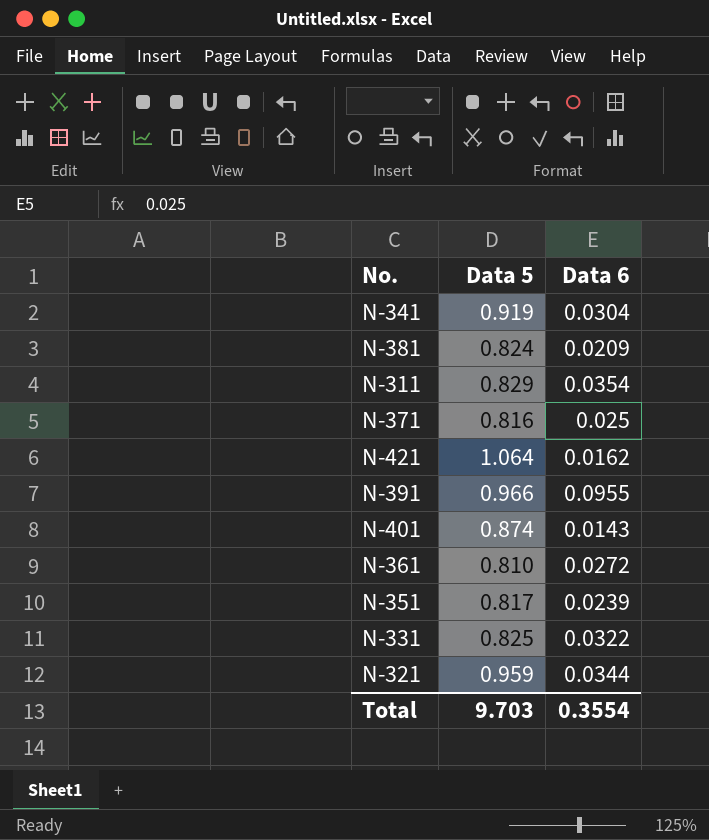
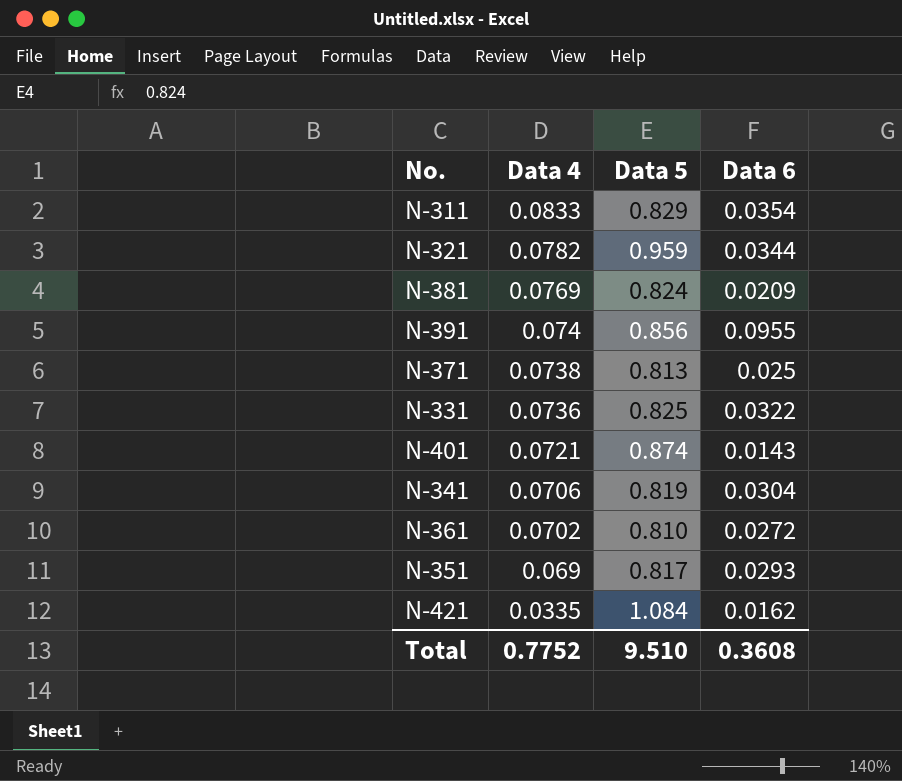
row order: none -> Data 4 descending
column Data 4 | position: none -> 2
N-391 | Data 5: 0.966 -> 0.856
N-371 | Data 5: 0.816 -> 0.813
N-341 | Data 5: 0.919 -> 0.819
N-351 | Data 6: 0.0239 -> 0.0293
N-421 | Data 5: 1.064 -> 1.084
Total | Data 5: 9.703 -> 9.510
Total | Data 6: 0.3554 -> 0.3608

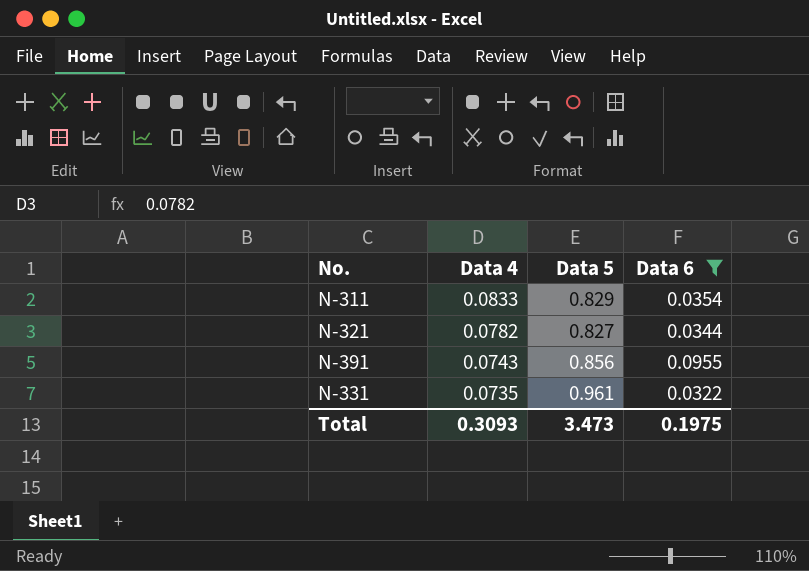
filter: none -> Data 6 >= 0.0322
N-321 | Data 5: 0.959 -> 0.827
N-391 | Data 4: 0.074 -> 0.0743
N-331 | Data 4: 0.0736 -> 0.0735
N-331 | Data 5: 0.825 -> 0.961
Total | Data 4: 0.7752 -> 0.3093
Total | Data 5: 9.510 -> 3.473
Total | Data 6: 0.3608 -> 0.1975

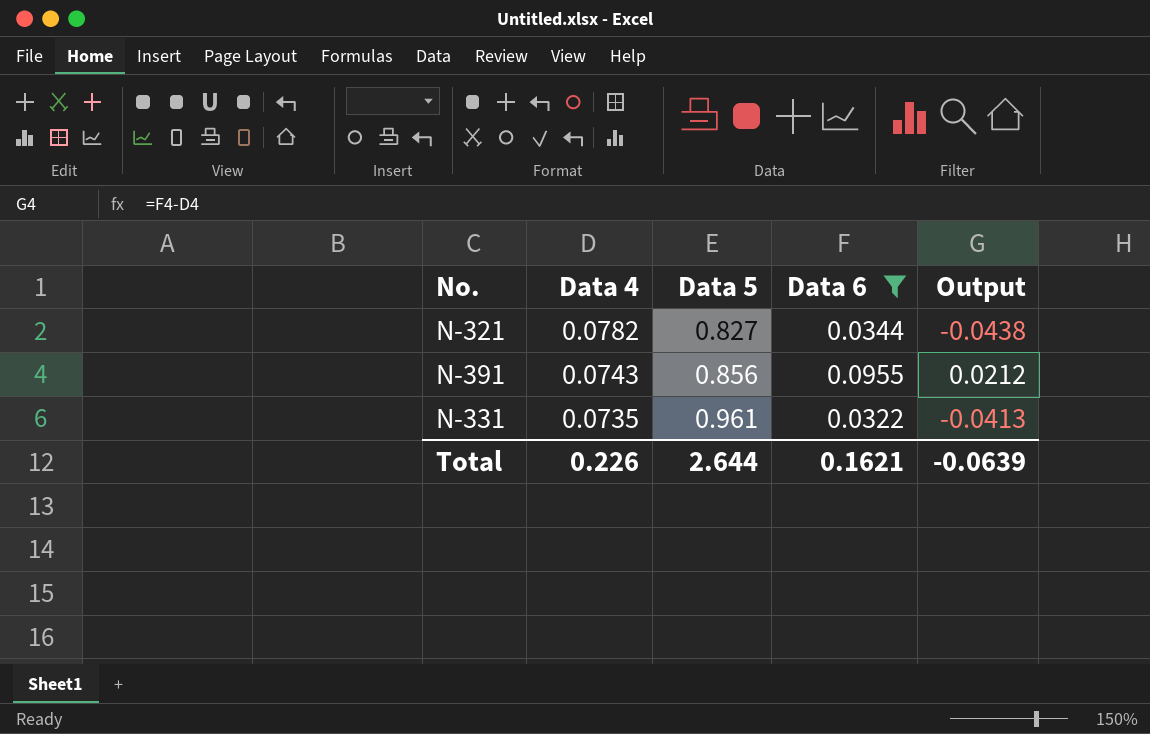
column Output | formula: none -> [Data 6] - [Data 4]
row N-311: 0.0833 | 0.829 | 0.0354 -> none
Total | Data 4: 0.3093 -> 0.226
Total | Data 5: 3.473 -> 2.644
Total | Data 6: 0.1975 -> 0.1621

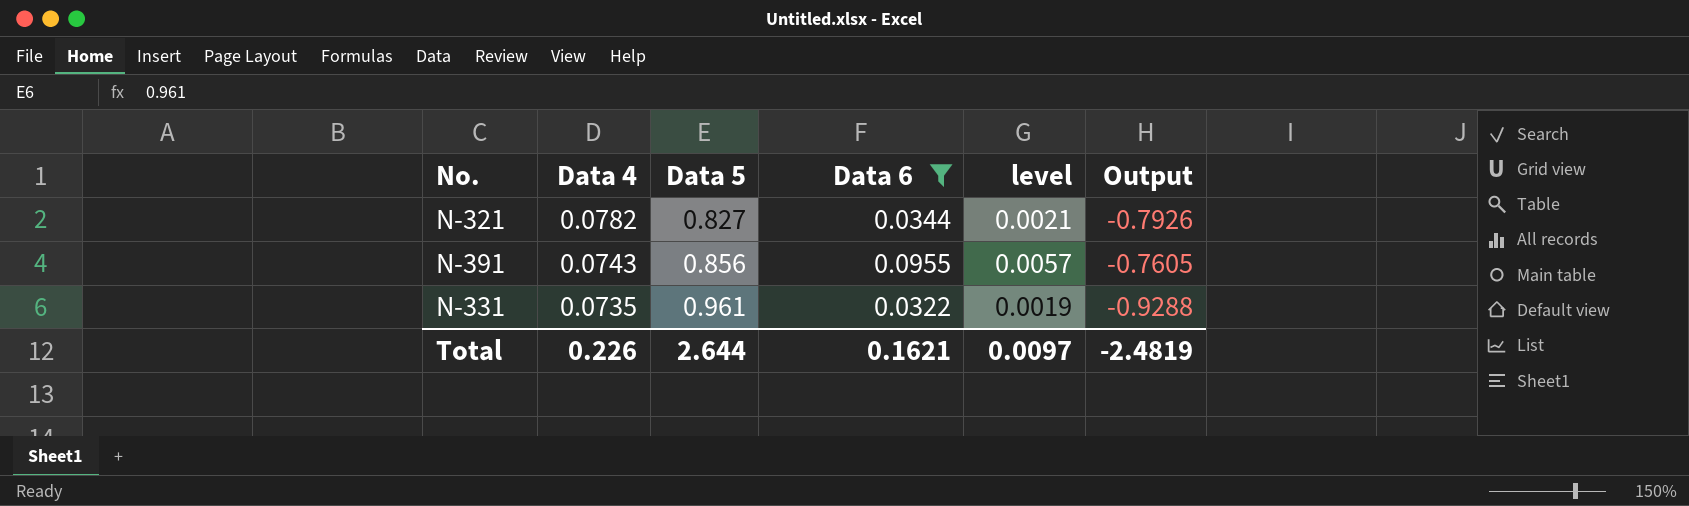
column level | formula: none -> [Data 6] * 0.06
column Output | formula: [Data 6] - [Data 4] -> [Data 6] - [Data 5]
Total | Output: -0.0639 -> -2.4819

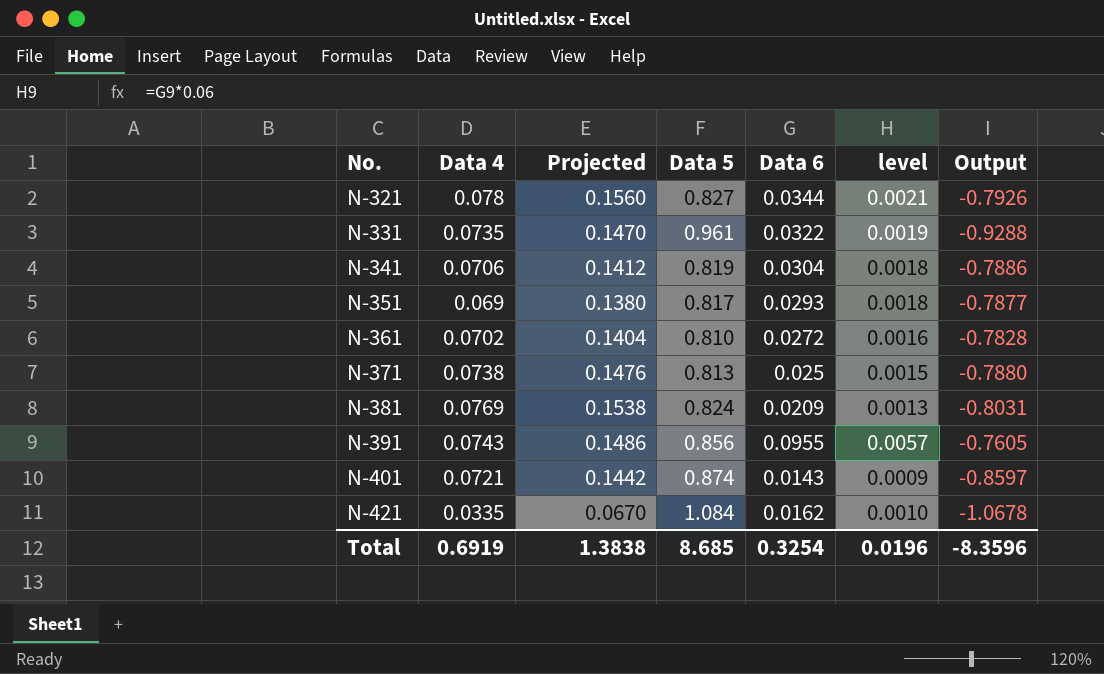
filter: Data 6 >= 0.0322 -> none
row order: Data 4 descending -> No. ascending
column Projected | formula: none -> [Data 4] * 2
N-321 | Data 4: 0.0782 -> 0.078
Total | Data 4: 0.226 -> 0.6919
Total | Data 5: 2.644 -> 8.685
Total | Data 6: 0.1621 -> 0.3254
Total | level: 0.0097 -> 0.0196
Total | Output: -2.4819 -> -8.3596

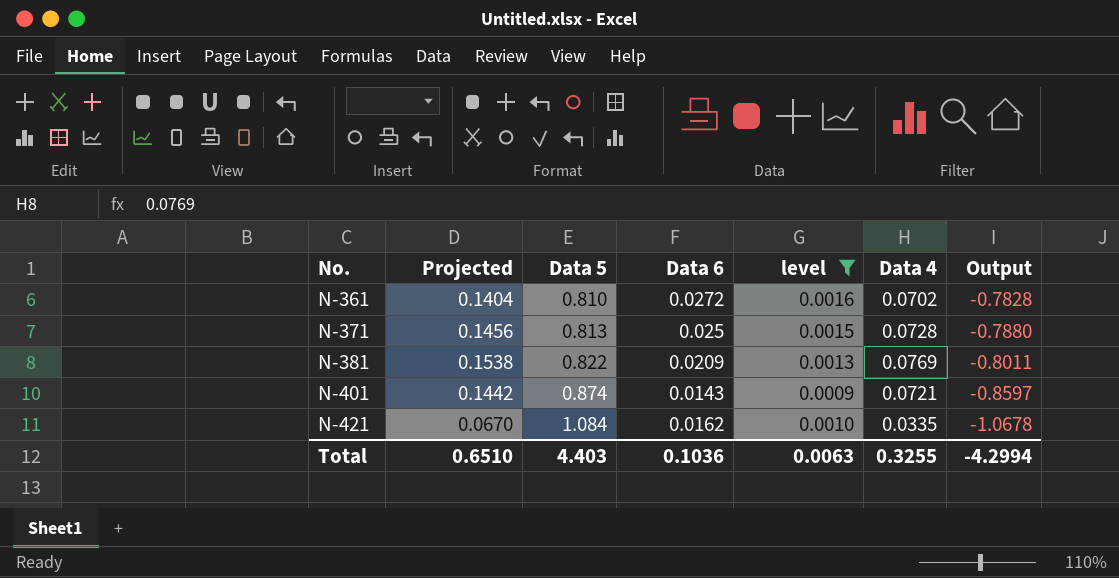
filter: none -> level <= 0.0016
column Data 4 | position: 2 -> 6
N-371 | Projected: 0.1476 -> 0.1456
N-371 | Data 4: 0.0738 -> 0.0728
N-381 | Data 5: 0.824 -> 0.822
N-381 | Output: -0.8031 -> -0.8011
Total | Projected: 1.3838 -> 0.6510
Total | Data 5: 8.685 -> 4.403
Total | Data 6: 0.3254 -> 0.1036
Total | level: 0.0196 -> 0.0063
Total | Data 4: 0.6919 -> 0.3255
Total | Output: -8.3596 -> -4.2994

